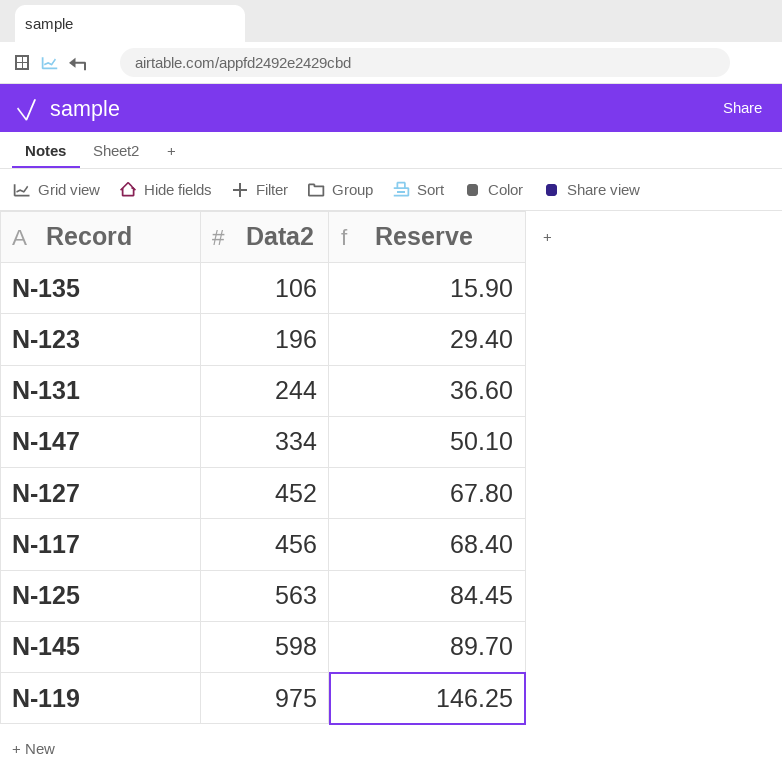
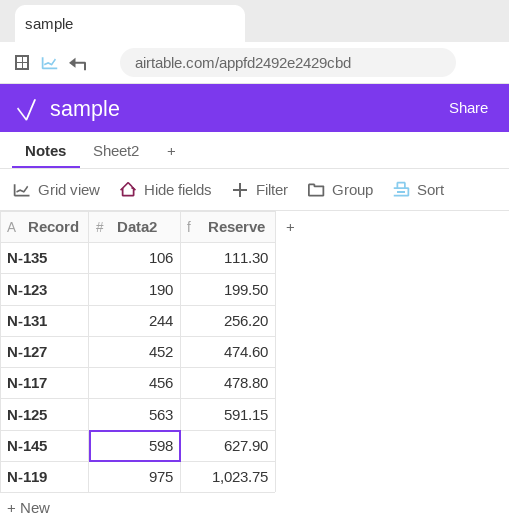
column Reserve | formula: [Data2] * 0.15 -> [Data2] * 1.05
row N-147: 334 | 50.10 -> none
N-123 | Data2: 196 -> 190

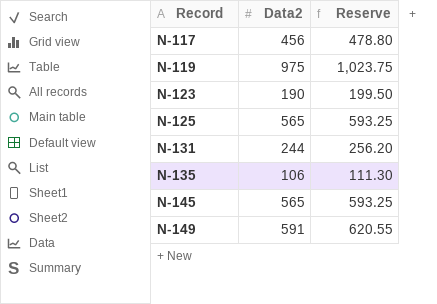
row order: Data2 ascending -> Record ascending
row N-127: 452 | 474.60 -> none
N-125 | Data2: 563 -> 565
N-125 | Reserve: 591.15 -> 593.25
N-145 | Data2: 598 -> 565
N-145 | Reserve: 627.90 -> 593.25
row N-149: none -> 591 | 620.55

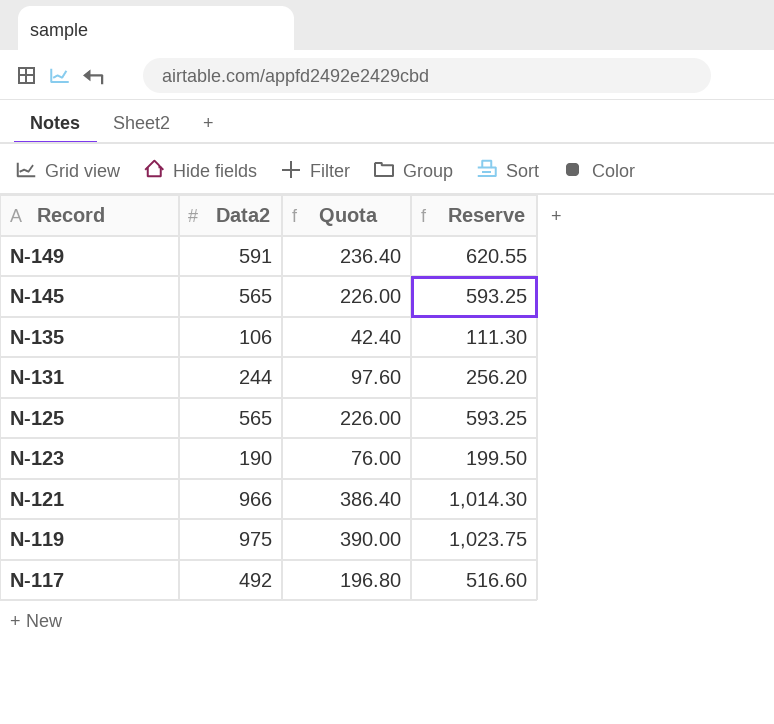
row order: Record ascending -> Record descending
column Quota | formula: none -> [Data2] * 0.4
row N-121: none -> 966 | 386.40 | 1,014.30
N-117 | Data2: 456 -> 492
N-117 | Reserve: 478.80 -> 516.60

